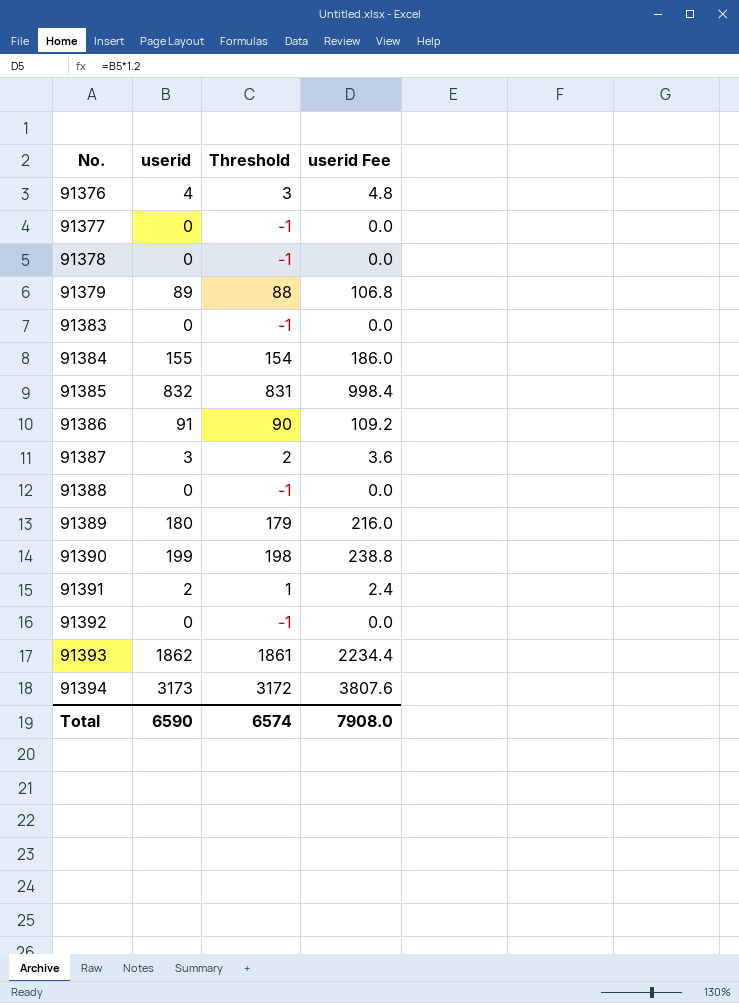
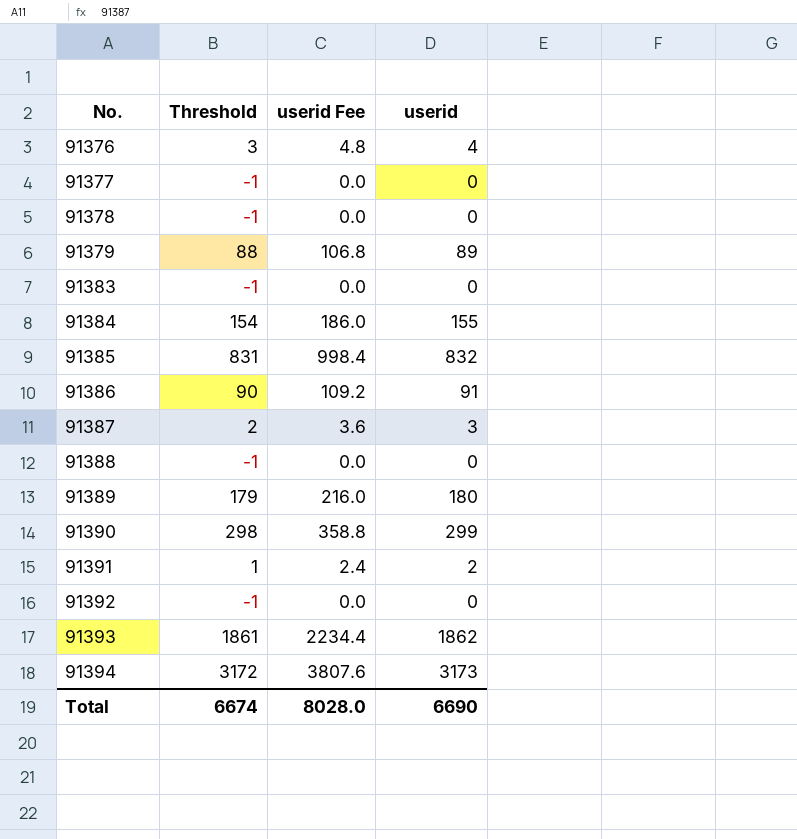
column userid | position: 2 -> 4
91390 | Threshold: 198 -> 298
91390 | userid Fee: 238.8 -> 358.8
91390 | userid: 199 -> 299
Total | Threshold: 6574 -> 6674
Total | userid Fee: 7908.0 -> 8028.0
Total | userid: 6590 -> 6690

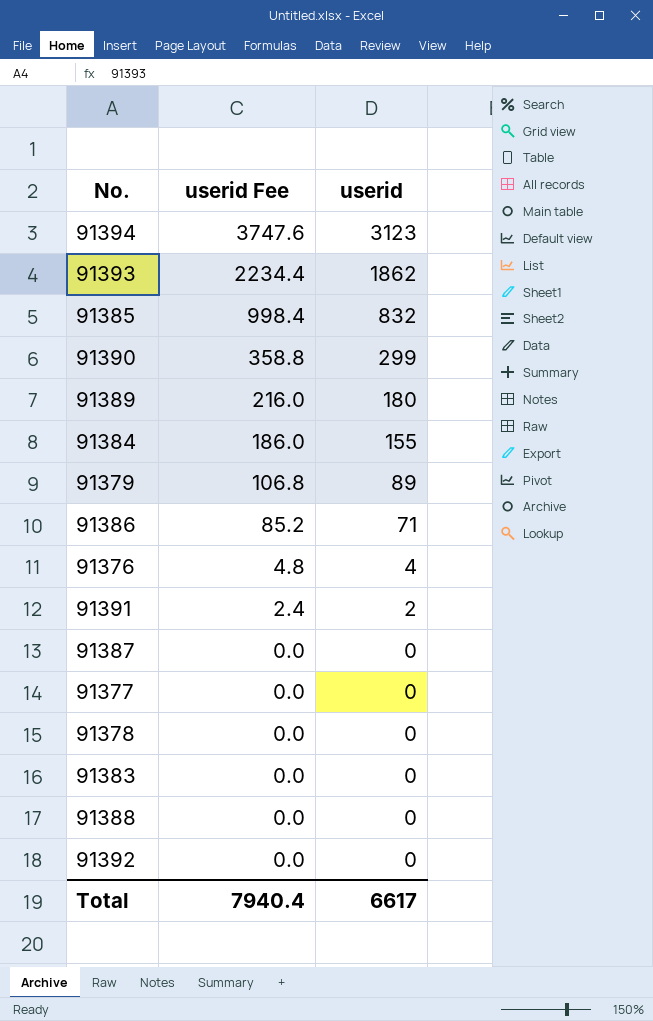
row order: No. ascending -> userid Fee descending
column Threshold | formula: [userid] - 1 -> none
91394 | userid Fee: 3807.6 -> 3747.6
91394 | userid: 3173 -> 3123
91386 | userid Fee: 109.2 -> 85.2
91386 | userid: 91 -> 71
91387 | userid Fee: 3.6 -> 0.0
91387 | userid: 3 -> 0
Total | userid Fee: 8028.0 -> 7940.4
Total | userid: 6690 -> 6617

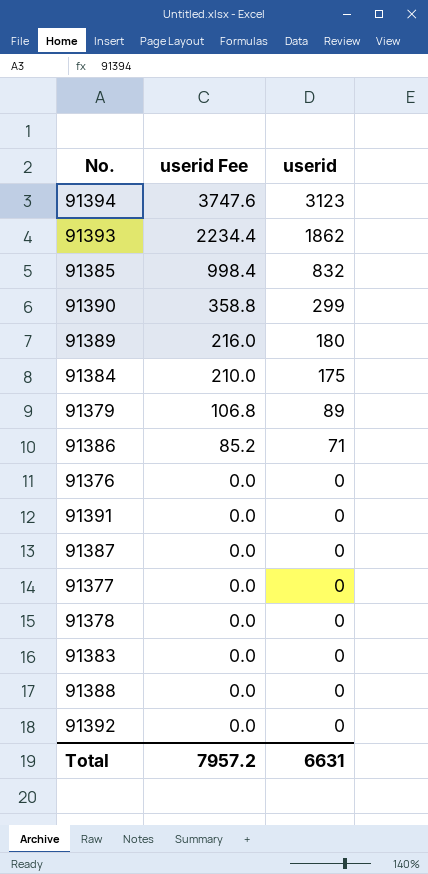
91384 | userid Fee: 186.0 -> 210.0
91384 | userid: 155 -> 175
91376 | userid Fee: 4.8 -> 0.0
91376 | userid: 4 -> 0
91391 | userid Fee: 2.4 -> 0.0
91391 | userid: 2 -> 0
Total | userid Fee: 7940.4 -> 7957.2
Total | userid: 6617 -> 6631

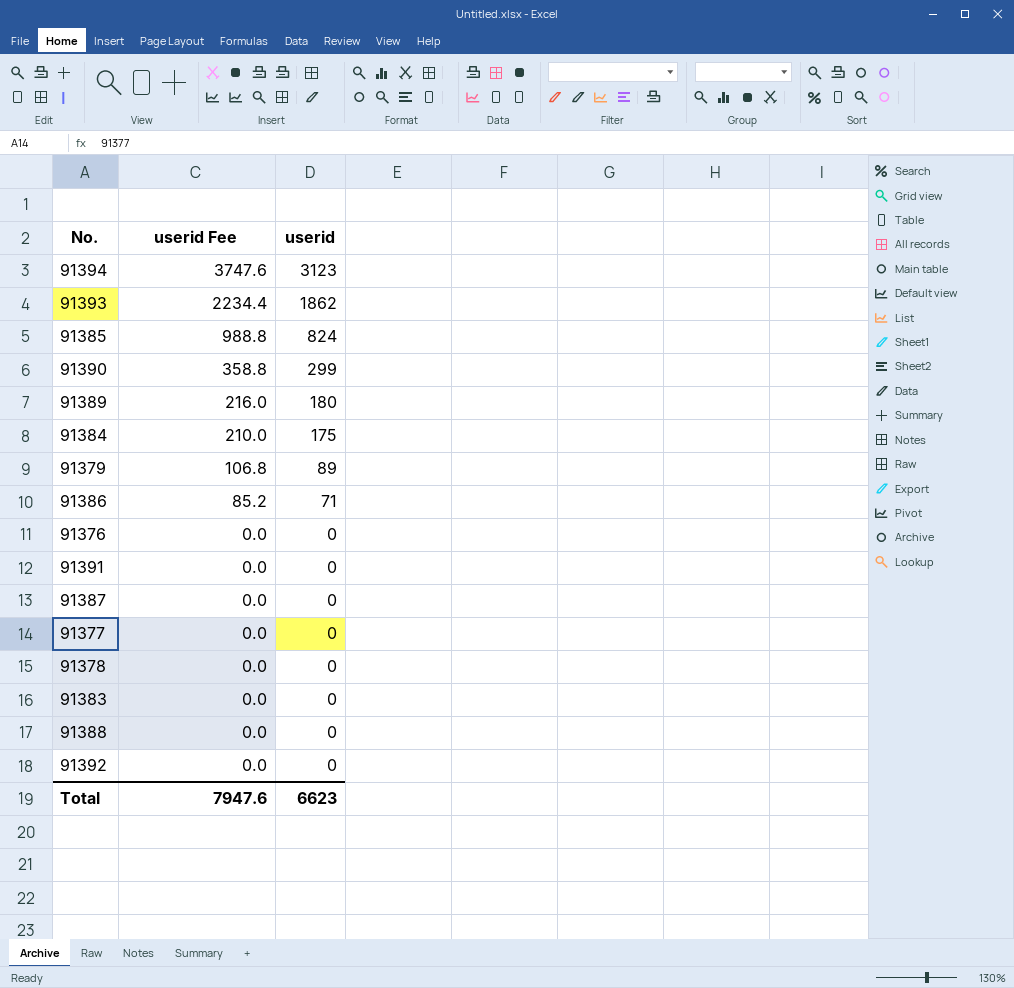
91385 | userid Fee: 998.4 -> 988.8
91385 | userid: 832 -> 824
Total | userid Fee: 7957.2 -> 7947.6
Total | userid: 6631 -> 6623

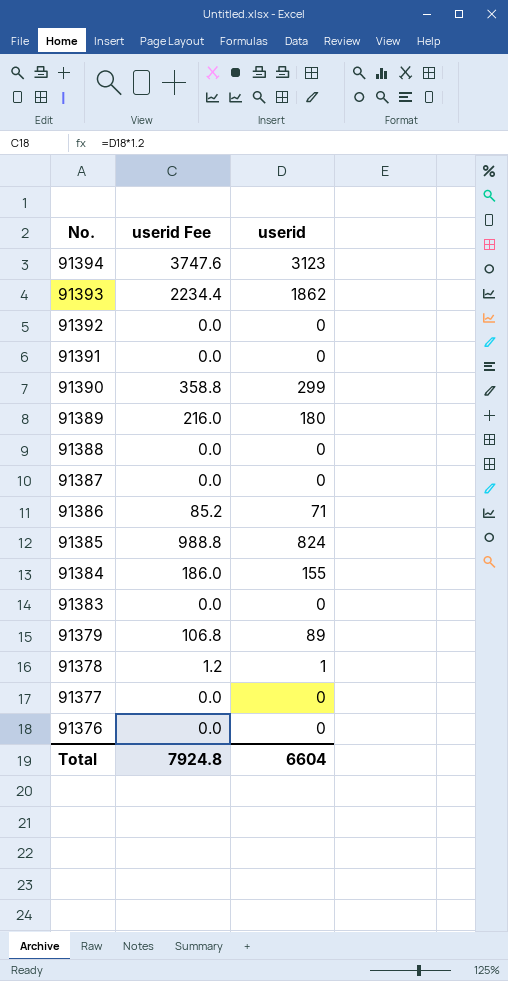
row order: userid Fee descending -> No. descending
91384 | userid Fee: 210.0 -> 186.0
91384 | userid: 175 -> 155
91378 | userid Fee: 0.0 -> 1.2
91378 | userid: 0 -> 1
Total | userid Fee: 7947.6 -> 7924.8
Total | userid: 6623 -> 6604

